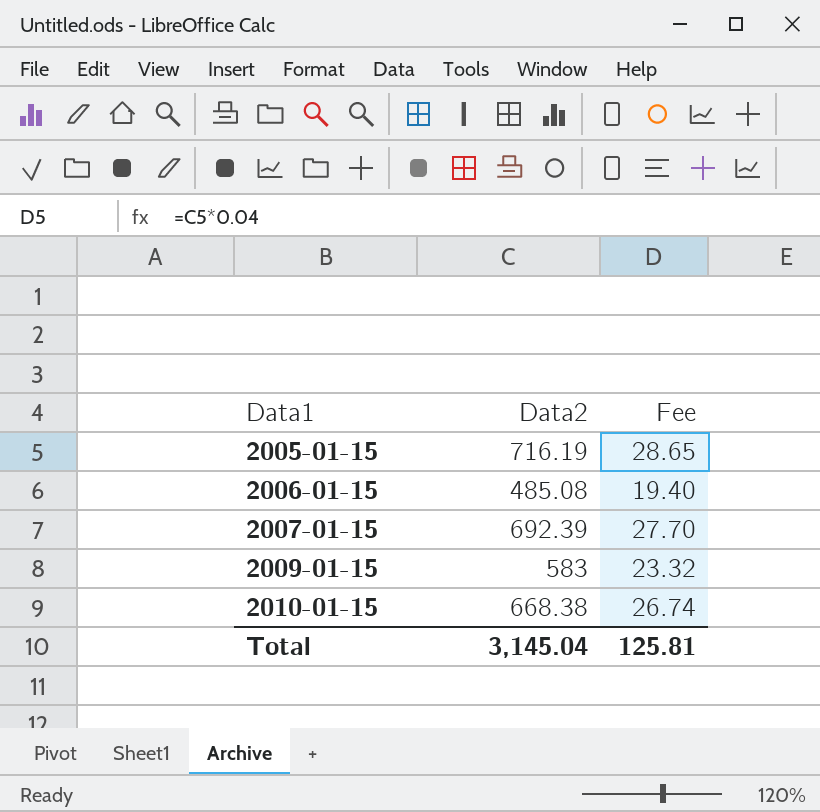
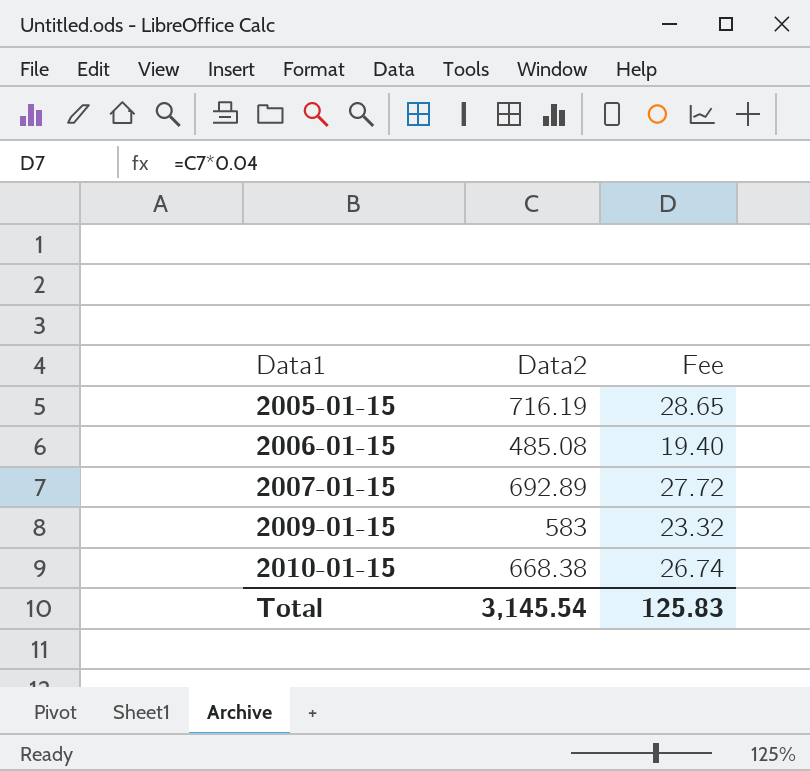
2007-01-15 | Data2: 692.39 -> 692.89
2007-01-15 | Fee: 27.70 -> 27.72
Total | Data2: 3,145.04 -> 3,145.54
Total | Fee: 125.81 -> 125.83

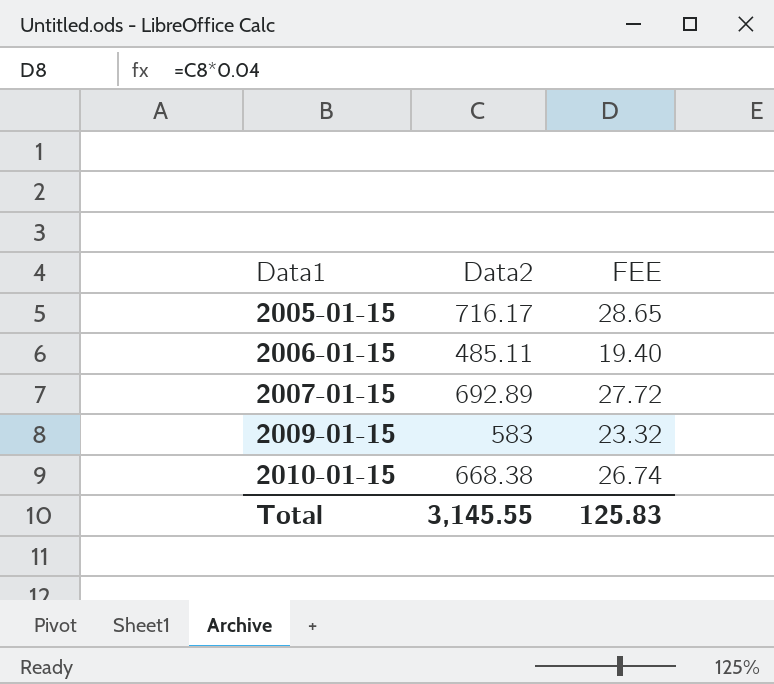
column name: Fee -> FEE
2005-01-15 | Data2: 716.19 -> 716.17
2006-01-15 | Data2: 485.08 -> 485.11
Total | Data2: 3,145.54 -> 3,145.55

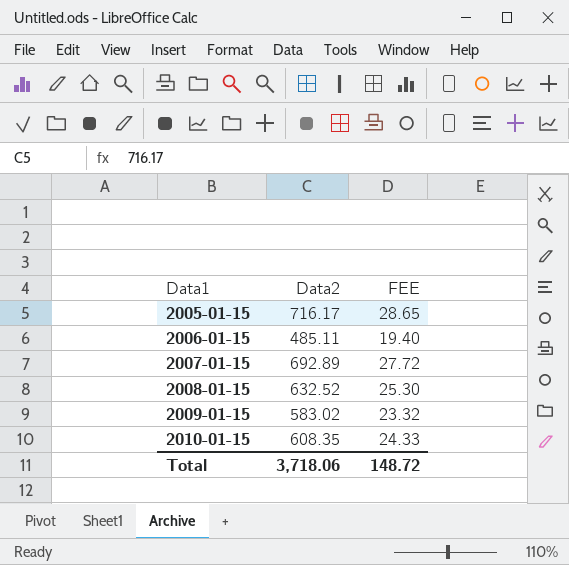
row 2008-01-15: none -> 632.52 | 25.30
2009-01-15 | Data2: 583 -> 583.02
2010-01-15 | Data2: 668.38 -> 608.35
2010-01-15 | FEE: 26.74 -> 24.33
Total | Data2: 3,145.55 -> 3,718.06
Total | FEE: 125.83 -> 148.72

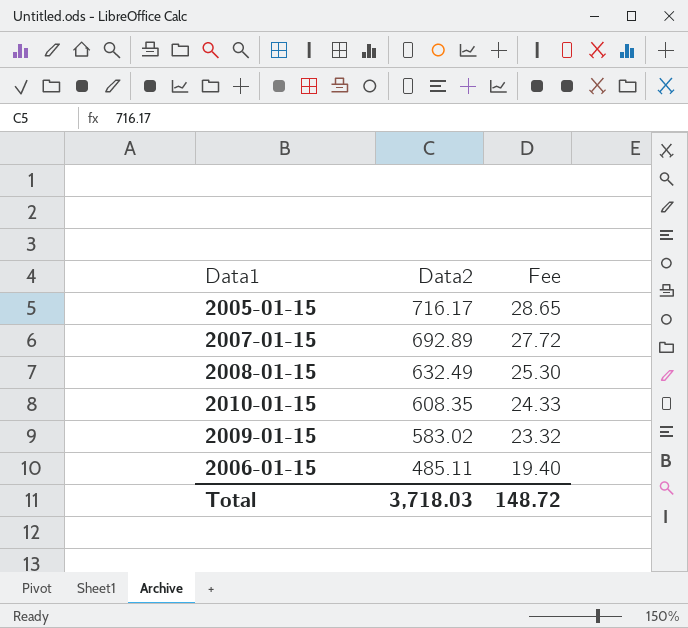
row order: Data1 ascending -> Data2 descending
column name: FEE -> Fee
2008-01-15 | Data2: 632.52 -> 632.49
Total | Data2: 3,718.06 -> 3,718.03

